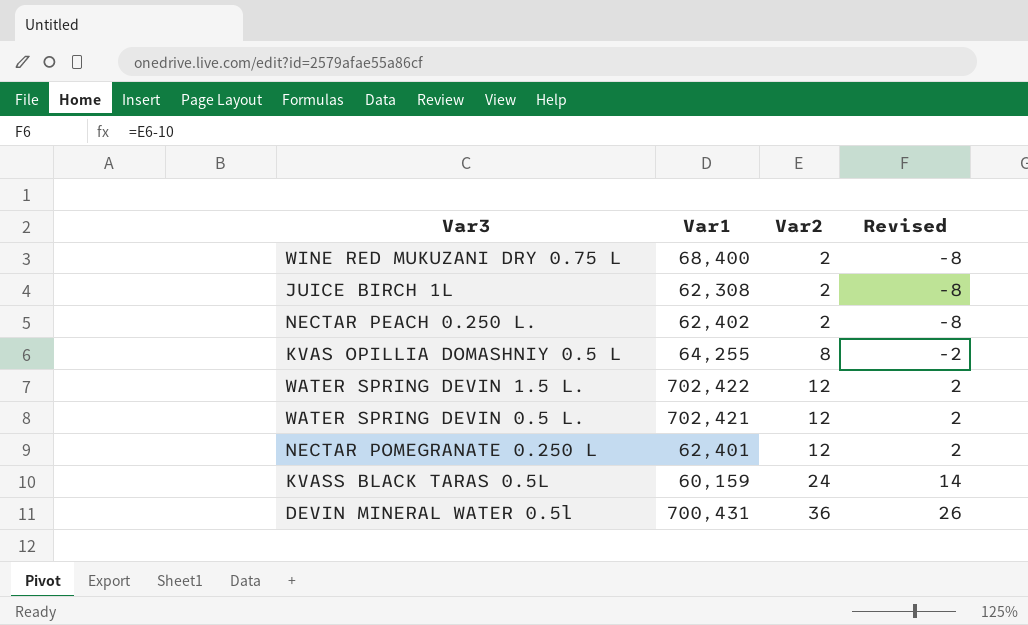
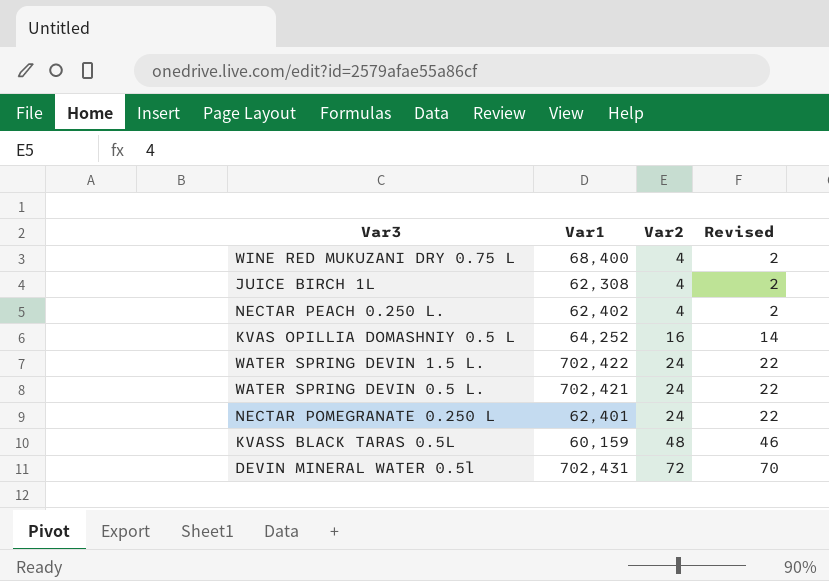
column Revised | formula: [Var2] - 10 -> [Var2] - 2
WINE RED MUKUZANI DRY 0.75 L | Var2: 2 -> 4
JUICE BIRCH 1L | Var2: 2 -> 4
NECTAR PEACH 0.250 L. | Var2: 2 -> 4
KVAS OPILLIA DOMASHNIY 0.5 L | Var1: 64,255 -> 64,252
KVAS OPILLIA DOMASHNIY 0.5 L | Var2: 8 -> 16
WATER SPRING DEVIN 1.5 L. | Var2: 12 -> 24
WATER SPRING DEVIN 0.5 L. | Var2: 12 -> 24
NECTAR POMEGRANATE 0.250 L | Var2: 12 -> 24
KVASS BLACK TARAS 0.5L | Var2: 24 -> 48
DEVIN MINERAL WATER 0.5l | Var1: 700,431 -> 702,431
DEVIN MINERAL WATER 0.5l | Var2: 36 -> 72

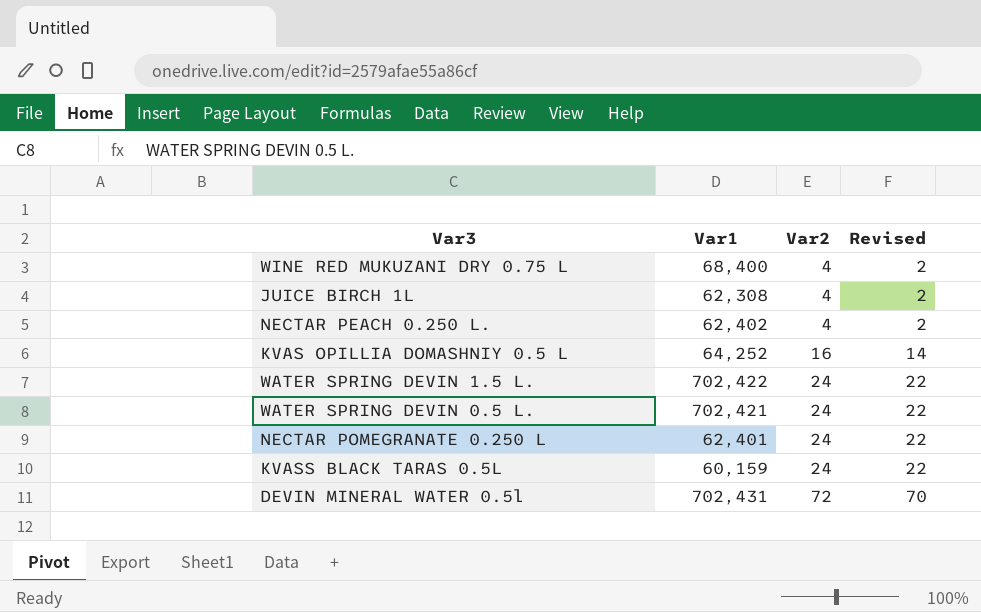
KVASS BLACK TARAS 0.5L | Var2: 48 -> 24
KVASS BLACK TARAS 0.5L | Revised: 46 -> 22

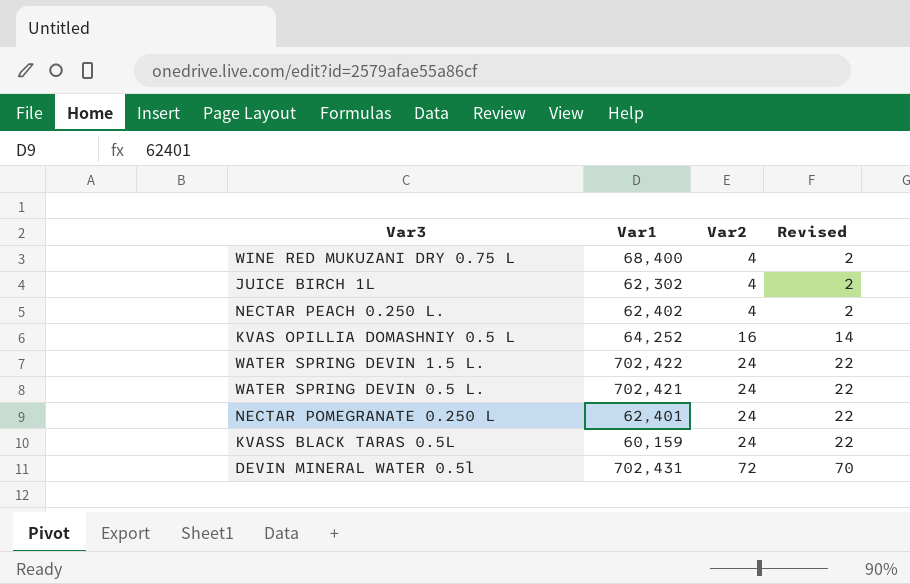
JUICE BIRCH 1L | Var1: 62,308 -> 62,302

